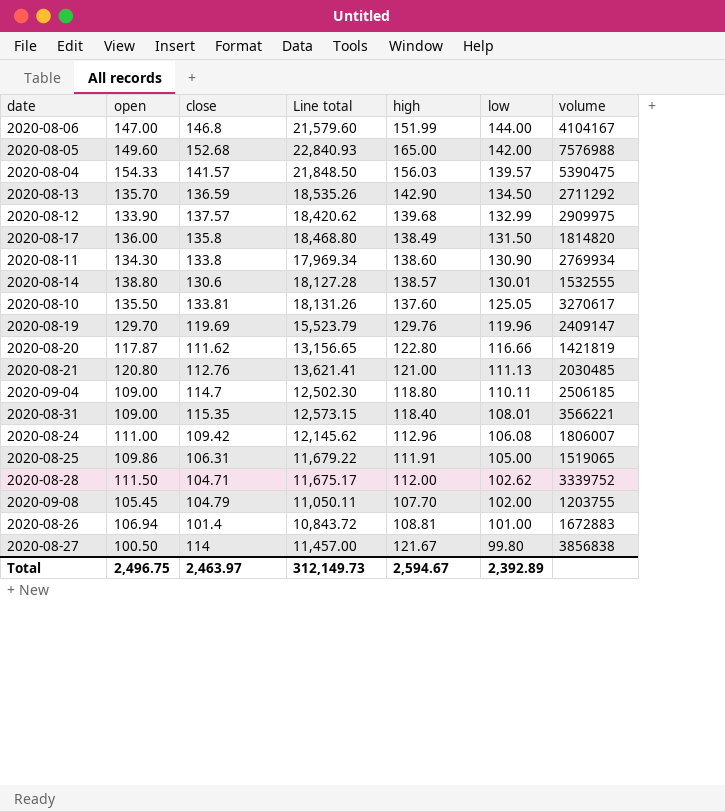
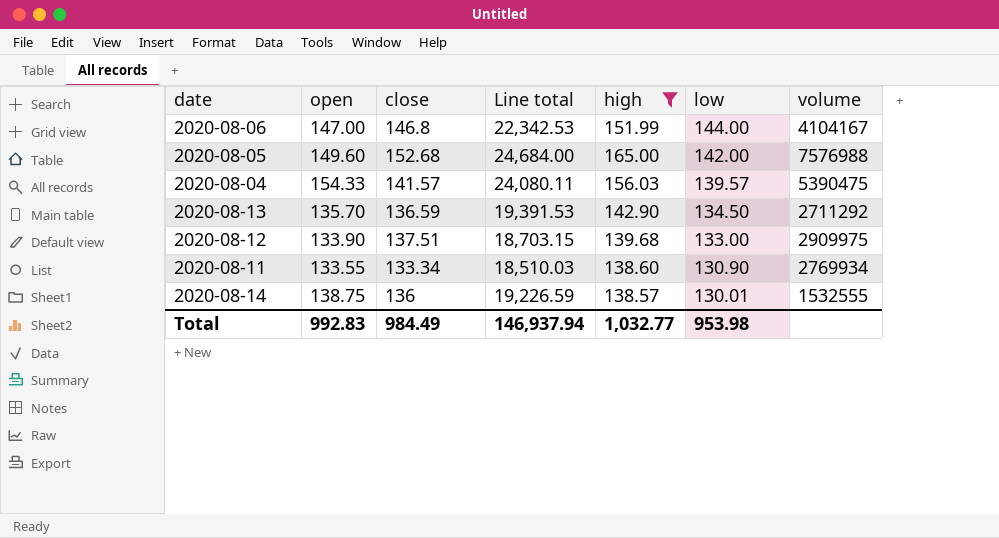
filter: none -> high >= 138.57
column Line total | formula: [open] * [close] -> [open] * [high]
2020-08-12 | close: 137.57 -> 137.51
2020-08-12 | low: 132.99 -> 133.00
2020-08-11 | open: 134.30 -> 133.55
2020-08-11 | close: 133.8 -> 133.34
2020-08-14 | open: 138.80 -> 138.75
2020-08-14 | close: 130.6 -> 136
Total | open: 2,496.75 -> 992.83
Total | close: 2,463.97 -> 984.49
Total | Line total: 312,149.73 -> 146,937.94
Total | high: 2,594.67 -> 1,032.77
Total | low: 2,392.89 -> 953.98

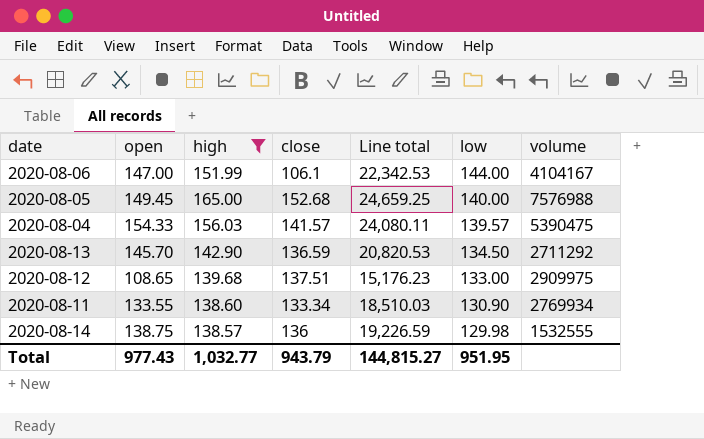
column high | position: 5 -> 3
2020-08-06 | close: 146.8 -> 106.1
2020-08-05 | open: 149.60 -> 149.45
2020-08-05 | Line total: 24,684.00 -> 24,659.25
2020-08-05 | low: 142.00 -> 140.00
2020-08-13 | open: 135.70 -> 145.70
2020-08-13 | Line total: 19,391.53 -> 20,820.53
2020-08-12 | open: 133.90 -> 108.65
2020-08-12 | Line total: 18,703.15 -> 15,176.23
2020-08-14 | low: 130.01 -> 129.98
Total | open: 992.83 -> 977.43
Total | close: 984.49 -> 943.79
Total | Line total: 146,937.94 -> 144,815.27
Total | low: 953.98 -> 951.95

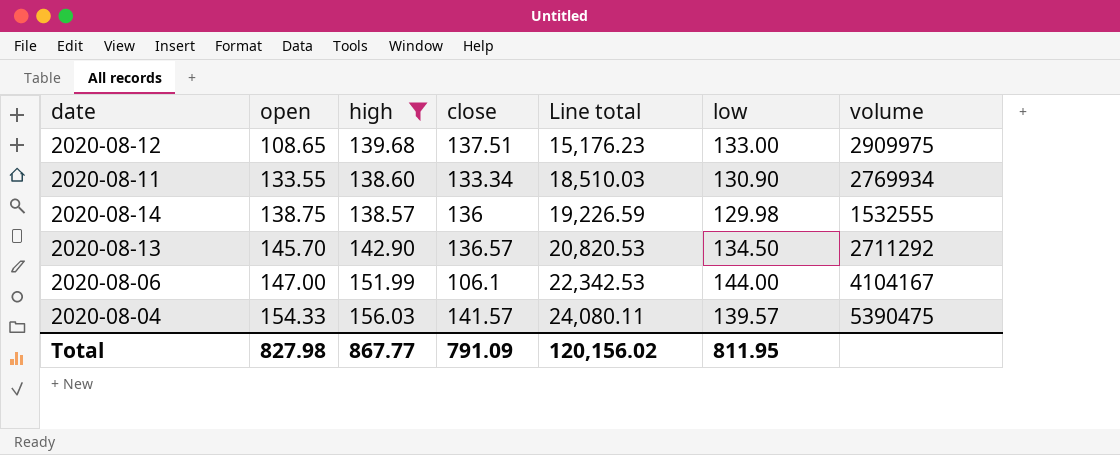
row order: low descending -> open ascending
row 2020-08-05: 149.45 | 165.00 | 152.68 | 24,659.25 | 140.00 | 7576988 -> none
2020-08-13 | close: 136.59 -> 136.57
Total | open: 977.43 -> 827.98
Total | high: 1,032.77 -> 867.77
Total | close: 943.79 -> 791.09
Total | Line total: 144,815.27 -> 120,156.02
Total | low: 951.95 -> 811.95

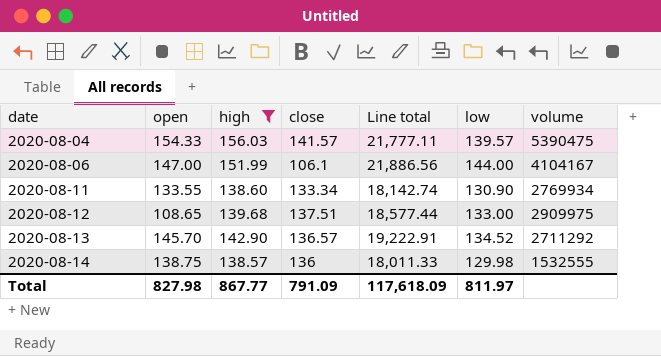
row order: open ascending -> date ascending
column Line total | formula: [open] * [high] -> [high] * [low]
2020-08-13 | low: 134.50 -> 134.52
Total | Line total: 120,156.02 -> 117,618.09
Total | low: 811.95 -> 811.97

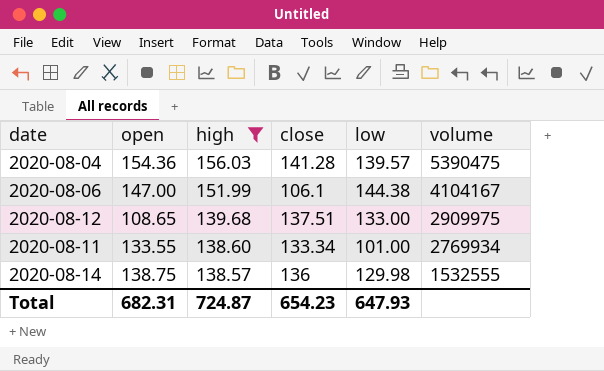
row order: date ascending -> high descending
column Line total | formula: [high] * [low] -> none
row 2020-08-13: 145.70 | 142.90 | 136.57 | 19,222.91 | 134.52 | 2711292 -> none
2020-08-04 | open: 154.33 -> 154.36
2020-08-04 | close: 141.57 -> 141.28
2020-08-06 | low: 144.00 -> 144.38
2020-08-11 | low: 130.90 -> 101.00
Total | open: 827.98 -> 682.31
Total | high: 867.77 -> 724.87
Total | close: 791.09 -> 654.23
Total | low: 811.97 -> 647.93

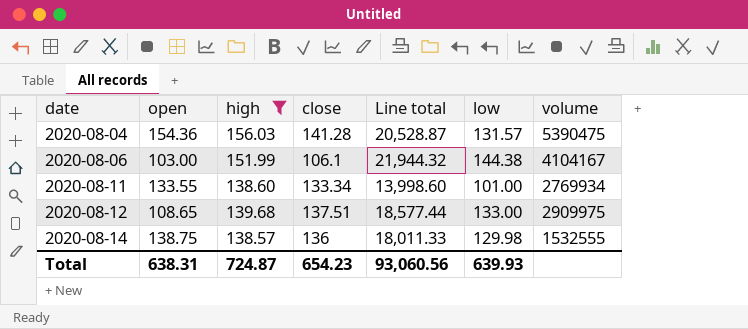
row order: high descending -> date ascending
column Line total | formula: none -> [high] * [low]
2020-08-04 | low: 139.57 -> 131.57
2020-08-06 | open: 147.00 -> 103.00
Total | open: 682.31 -> 638.31
Total | low: 647.93 -> 639.93

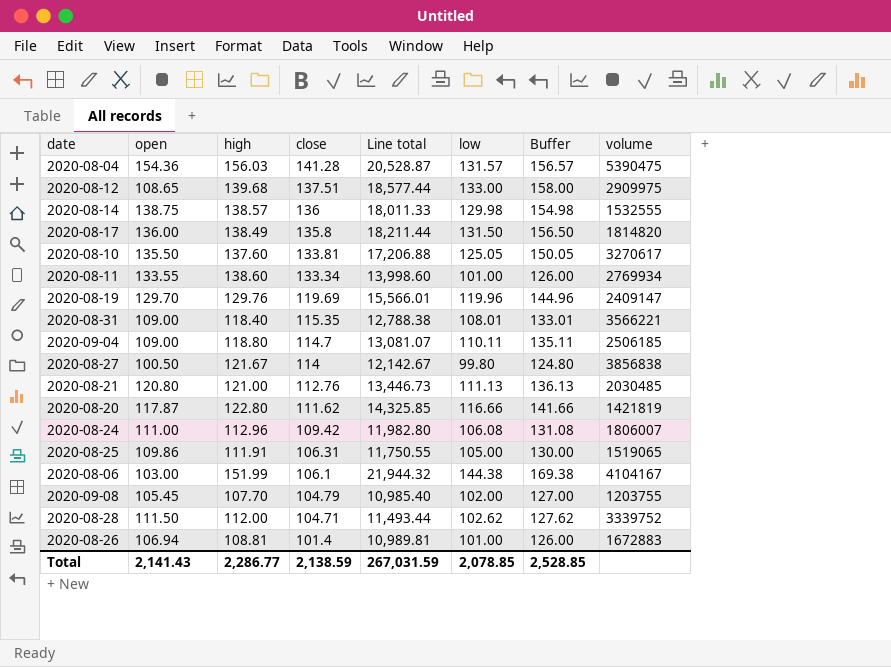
filter: high >= 138.57 -> none
row order: date ascending -> close descending
column Buffer | formula: none -> [low] + 25
Total | open: 638.31 -> 2,141.43
Total | high: 724.87 -> 2,286.77
Total | close: 654.23 -> 2,138.59
Total | Line total: 93,060.56 -> 267,031.59
Total | low: 639.93 -> 2,078.85

